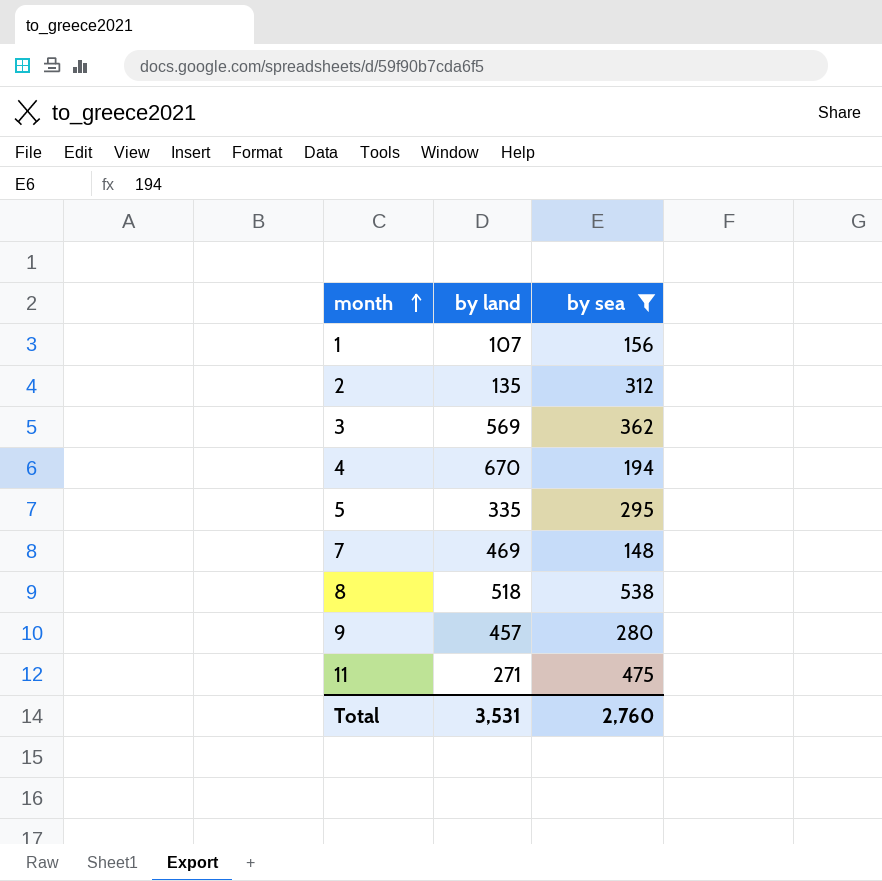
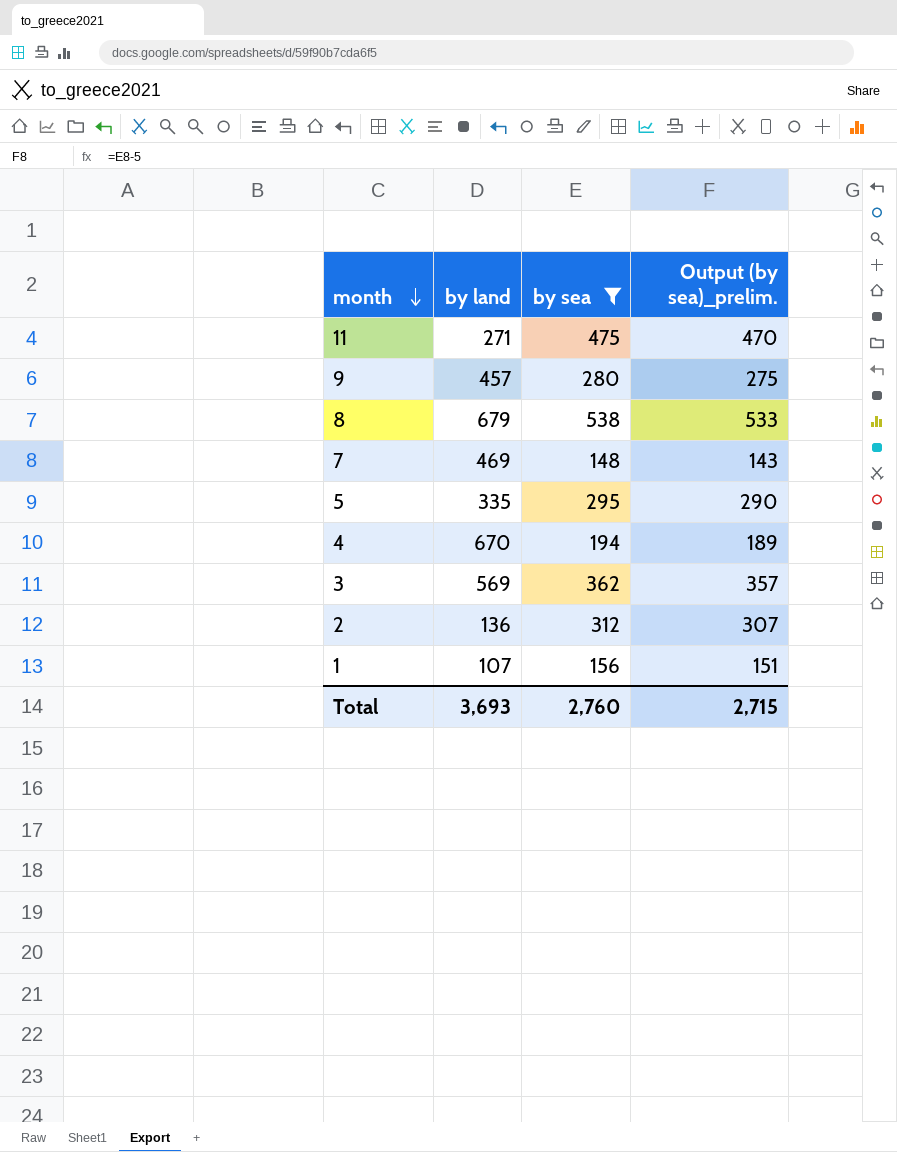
row order: month ascending -> month descending
column Output (by sea)_prelim. | formula: none -> [by sea] - 5
8 | by land: 518 -> 679
2 | by land: 135 -> 136
Total | by land: 3,531 -> 3,693

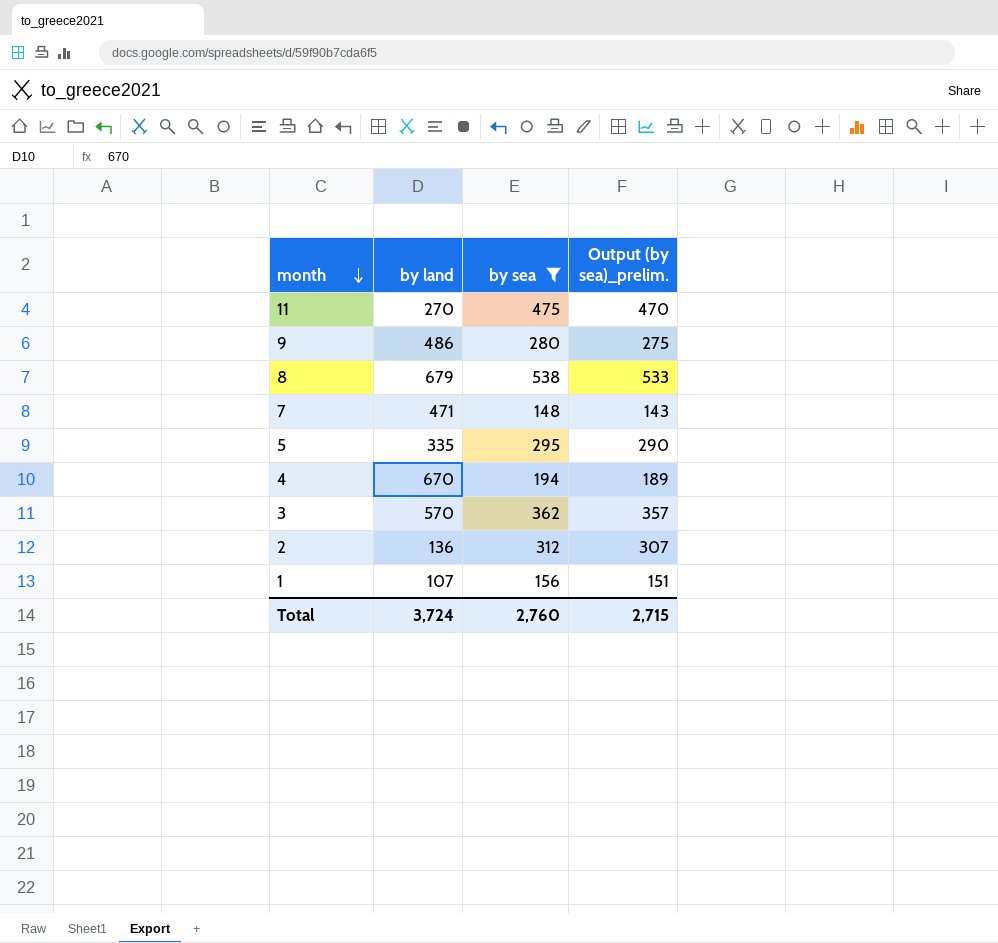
11 | by land: 271 -> 270
9 | by land: 457 -> 486
7 | by land: 469 -> 471
3 | by land: 569 -> 570
Total | by land: 3,693 -> 3,724

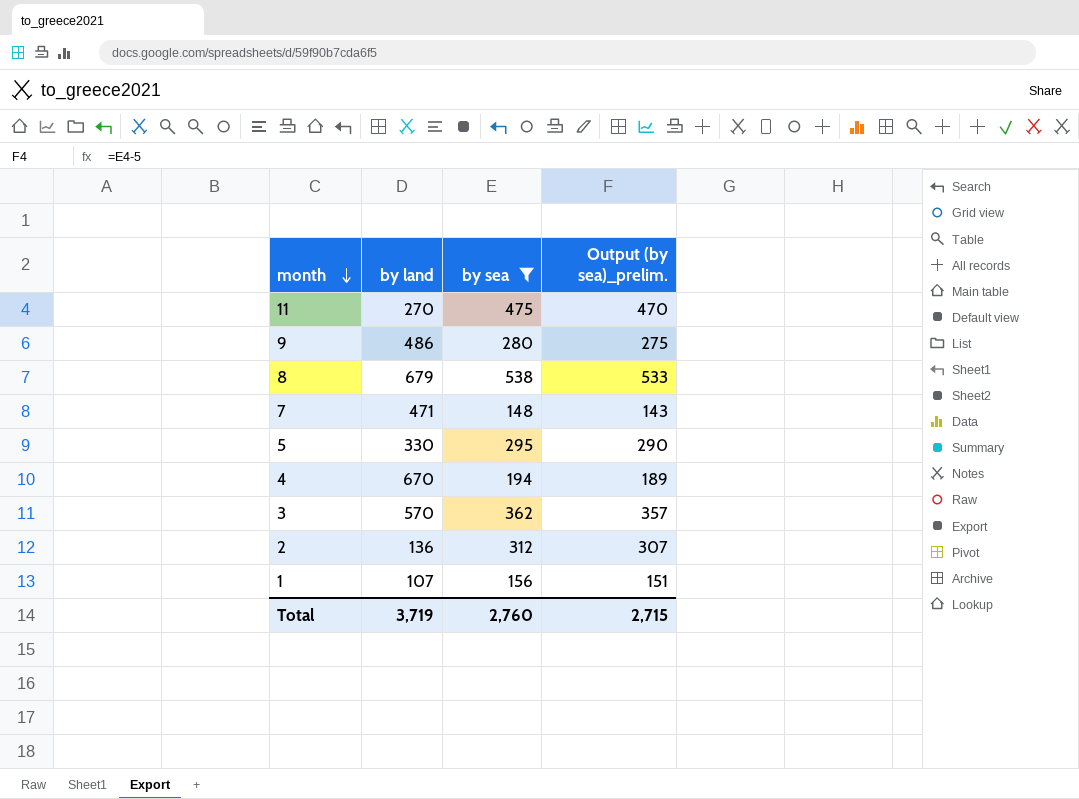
5 | by land: 335 -> 330
Total | by land: 3,724 -> 3,719

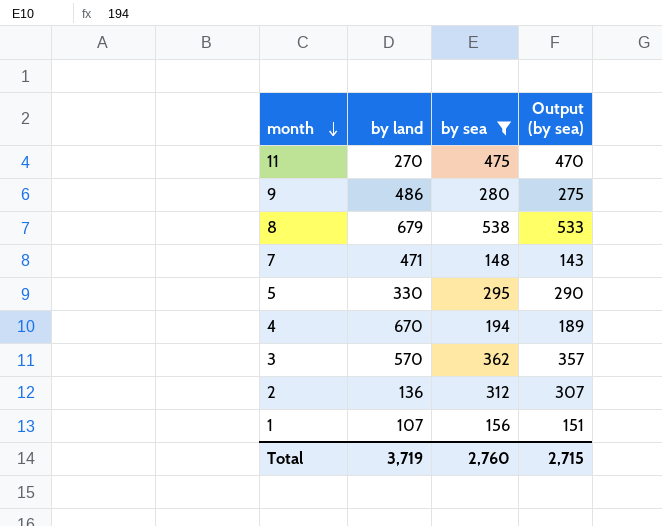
column name: Output (by sea)_prelim. -> Output (by sea)

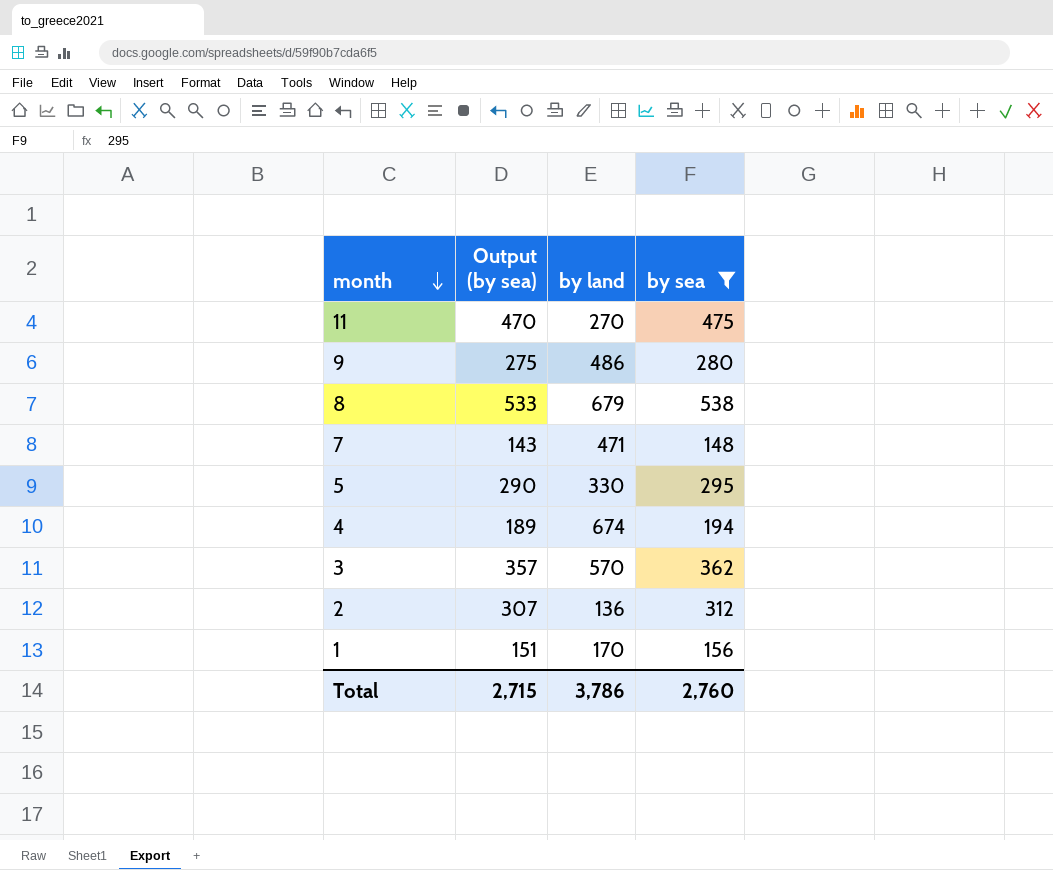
column Output (by sea) | position: 4 -> 2
4 | by land: 670 -> 674
1 | by land: 107 -> 170
Total | by land: 3,719 -> 3,786

